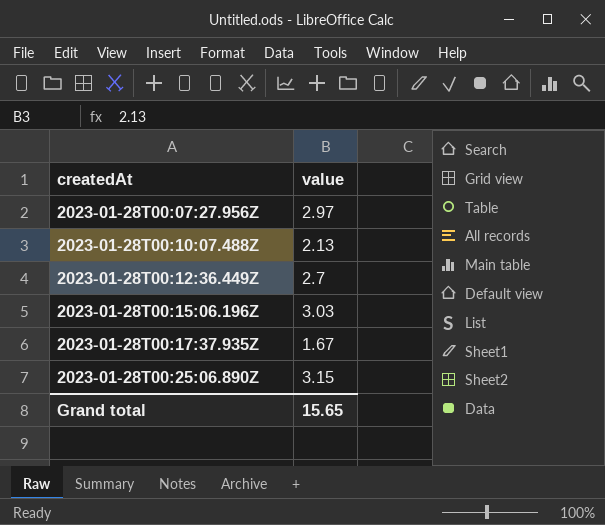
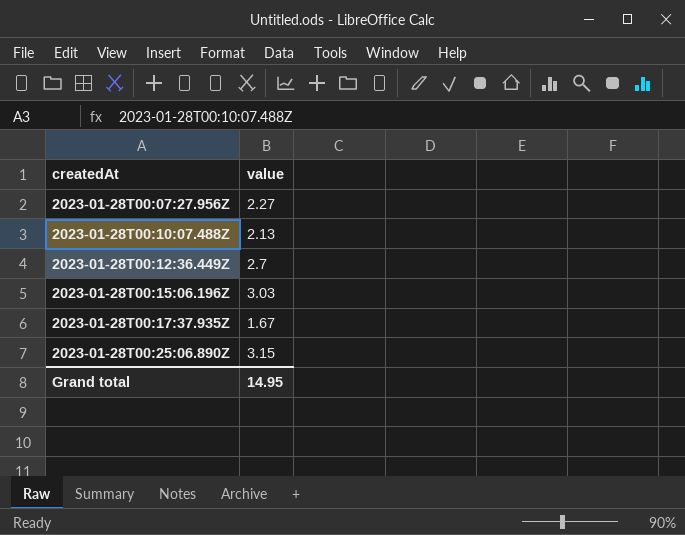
2023-01-28T00:07:27.956Z | value: 2.97 -> 2.27
Grand total | value: 15.65 -> 14.95

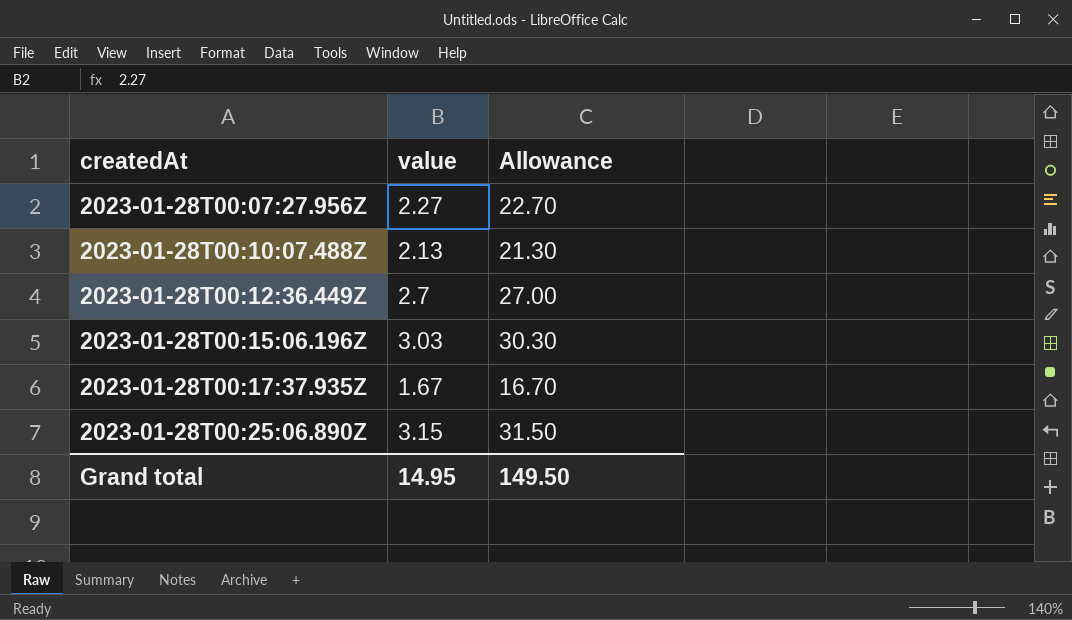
column Allowance | formula: none -> [value] * 10

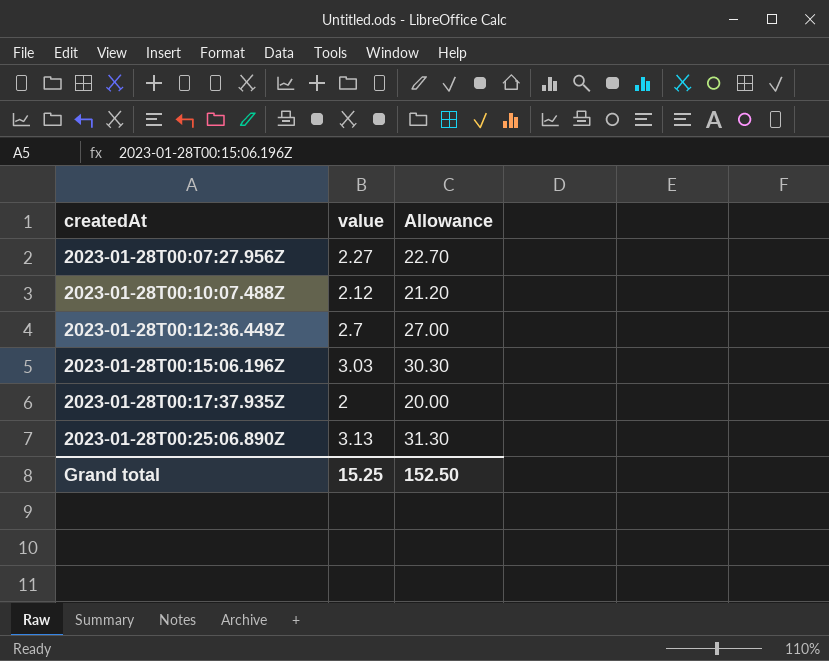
2023-01-28T00:10:07.488Z | value: 2.13 -> 2.12
2023-01-28T00:10:07.488Z | Allowance: 21.30 -> 21.20
2023-01-28T00:17:37.935Z | value: 1.67 -> 2
2023-01-28T00:17:37.935Z | Allowance: 16.70 -> 20.00
2023-01-28T00:25:06.890Z | value: 3.15 -> 3.13
2023-01-28T00:25:06.890Z | Allowance: 31.50 -> 31.30
Grand total | value: 14.95 -> 15.25
Grand total | Allowance: 149.50 -> 152.50

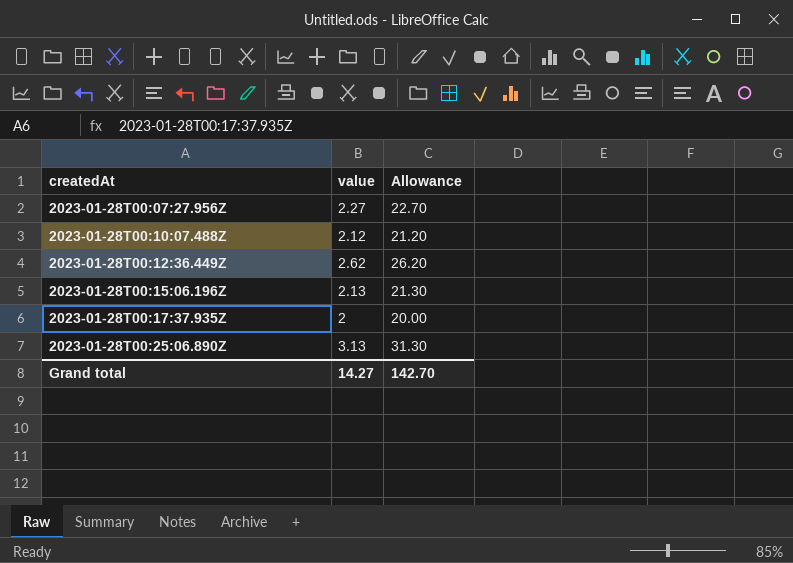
2023-01-28T00:12:36.449Z | value: 2.7 -> 2.62
2023-01-28T00:12:36.449Z | Allowance: 27.00 -> 26.20
2023-01-28T00:15:06.196Z | value: 3.03 -> 2.13
2023-01-28T00:15:06.196Z | Allowance: 30.30 -> 21.30
Grand total | value: 15.25 -> 14.27
Grand total | Allowance: 152.50 -> 142.70

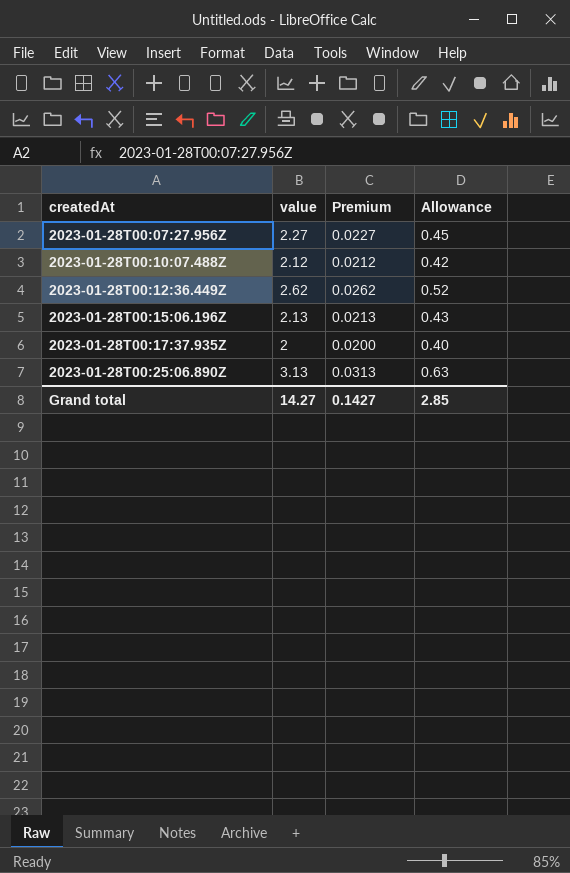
column Premium | formula: none -> [value] * 0.01
column Allowance | formula: [value] * 10 -> [value] * 0.2
Grand total | Allowance: 142.70 -> 2.85

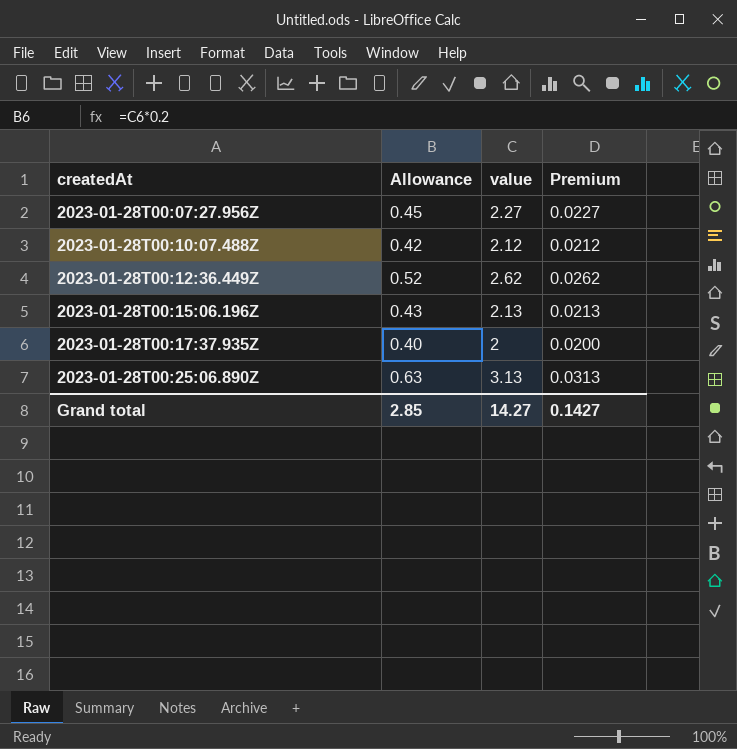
column Allowance | position: 4 -> 2

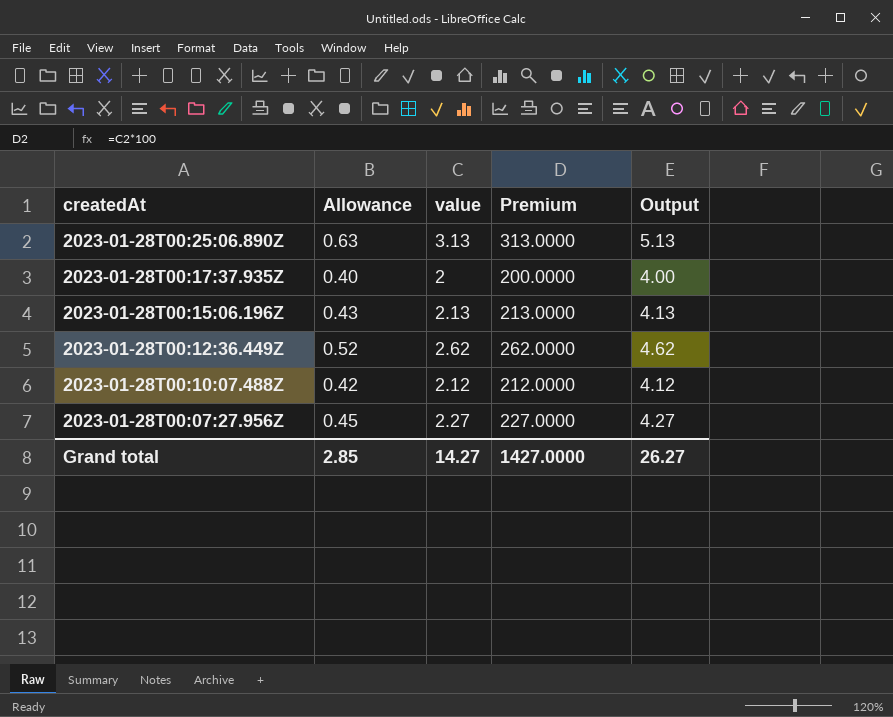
row order: createdAt ascending -> createdAt descending
column Premium | formula: [value] * 0.01 -> [value] * 100
column Output | formula: none -> [value] + 2
Grand total | Premium: 0.1427 -> 1427.0000

